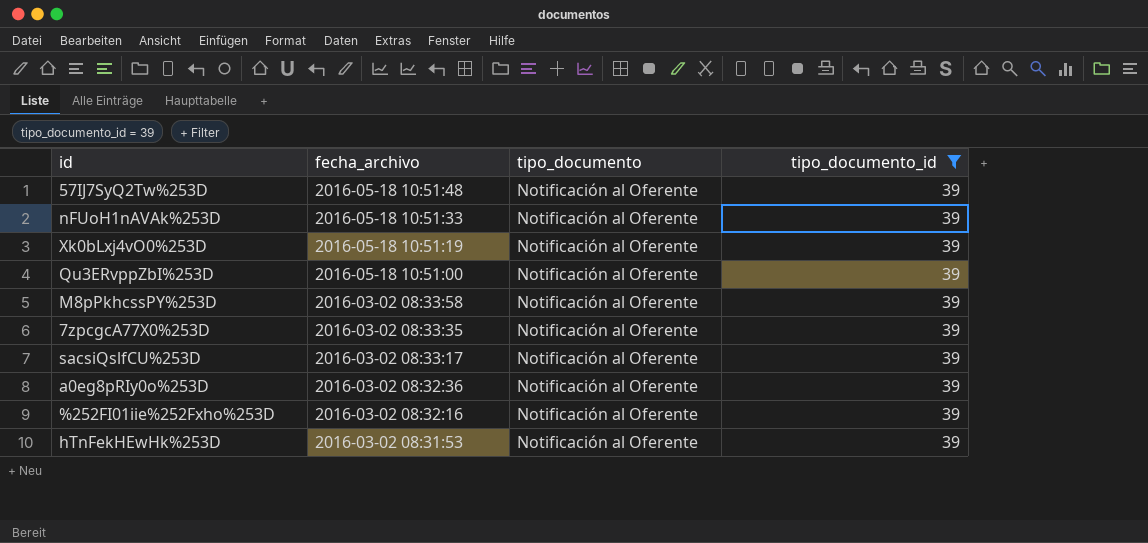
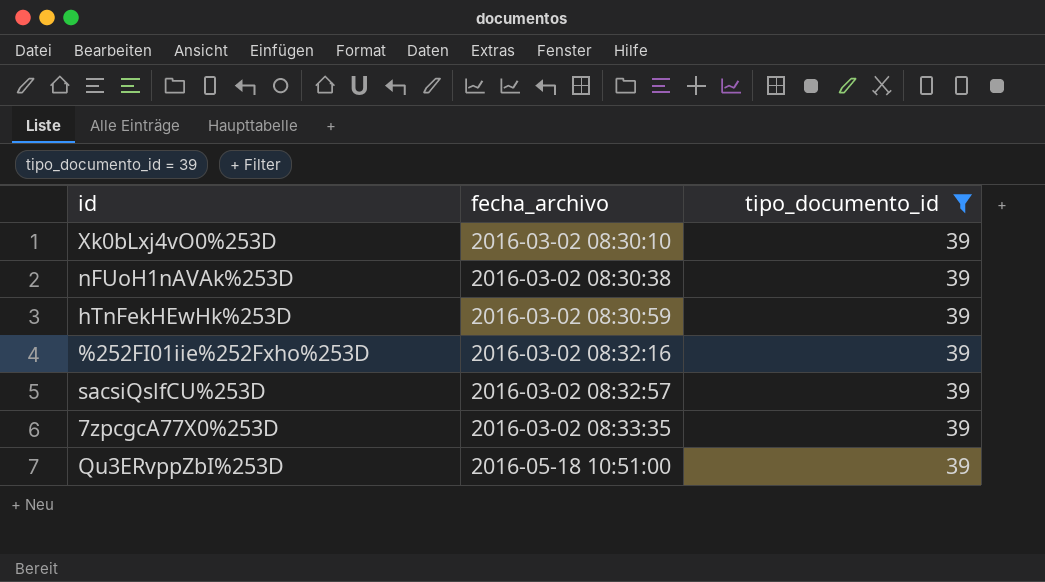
row order: fecha_archivo descending -> fecha_archivo ascending
column tipo_documento | position: 3 -> none
row 57IJ7SyQ2Tw%253D: 2016-05-18 10:51:48 | Notificación al Oferente | 39 -> none
row M8pPkhcssPY%253D: 2016-03-02 08:33:58 | Notificación al Oferente | 39 -> none
row a0eg8pRIy0o%253D: 2016-03-02 08:32:36 | Notificación al Oferente | 39 -> none
Xk0bLxj4vO0%253D | fecha_archivo: 2016-05-18 10:51:19 -> 2016-03-02 08:30:10
nFUoH1nAVAk%253D | fecha_archivo: 2016-05-18 10:51:33 -> 2016-03-02 08:30:38
hTnFekHEwHk%253D | fecha_archivo: 2016-03-02 08:31:53 -> 2016-03-02 08:30:59
sacsiQslfCU%253D | fecha_archivo: 2016-03-02 08:33:17 -> 2016-03-02 08:32:57

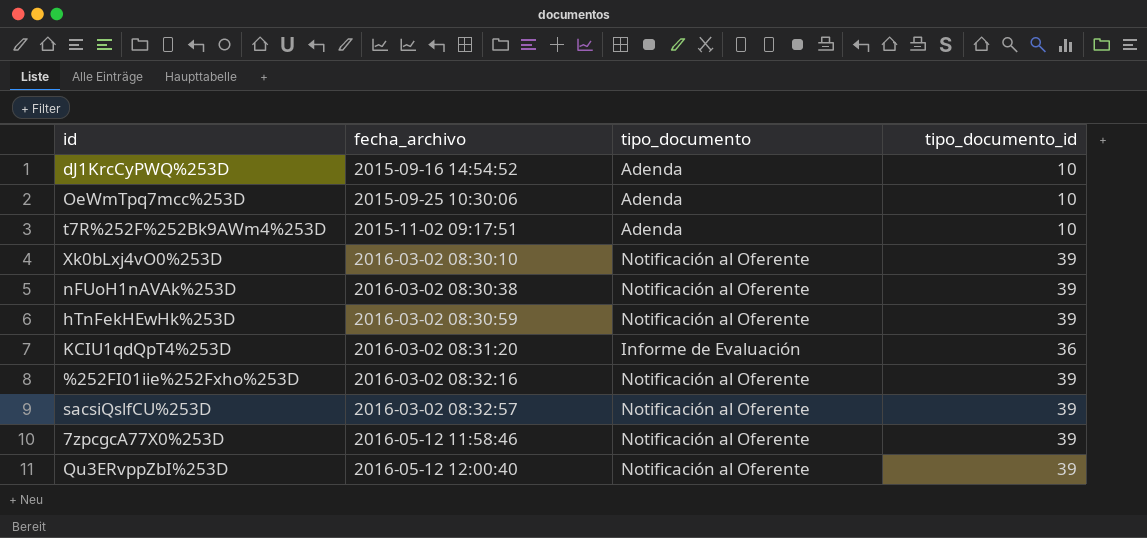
filter: tipo_documento_id = 39 -> none
column tipo_documento | position: none -> 3
7zpcgcA77X0%253D | fecha_archivo: 2016-03-02 08:33:35 -> 2016-05-12 11:58:46
Qu3ERvppZbI%253D | fecha_archivo: 2016-05-18 10:51:00 -> 2016-05-12 12:00:40

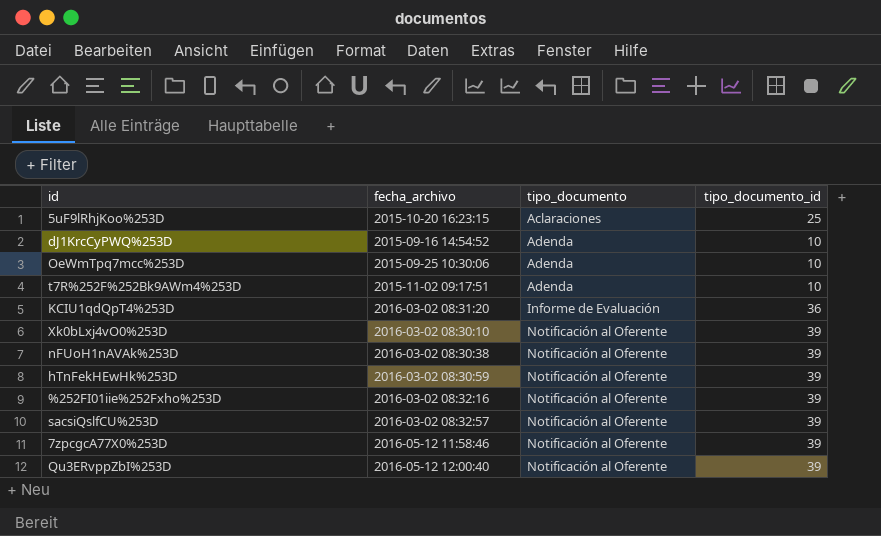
row order: fecha_archivo ascending -> tipo_documento ascending
row 5uF9lRhjKoo%253D: none -> 2015-10-20 16:23:15 | Aclaraciones | 25

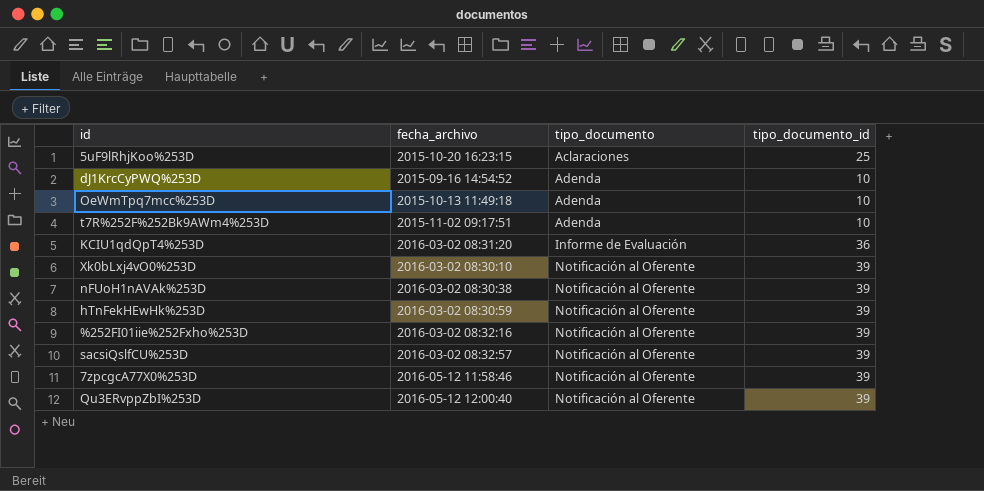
OeWmTpq7mcc%253D | fecha_archivo: 2015-09-25 10:30:06 -> 2015-10-13 11:49:18

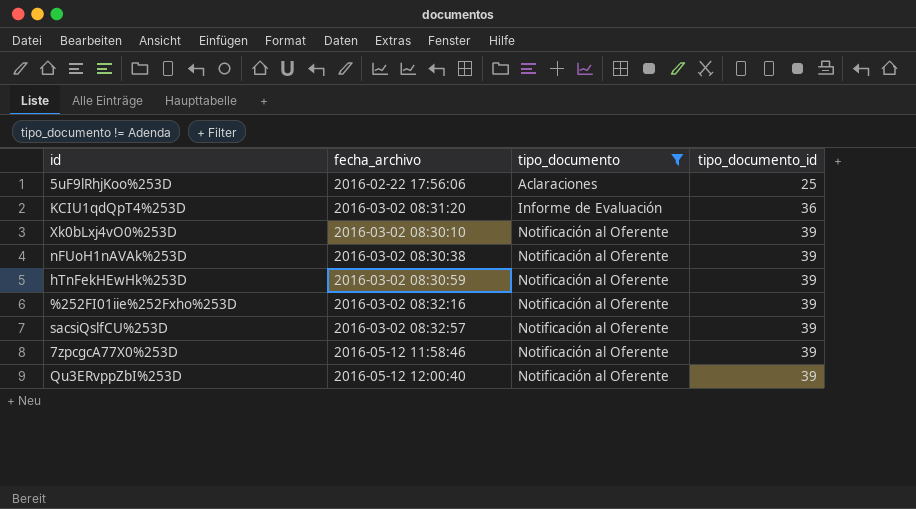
filter: none -> tipo_documento != Adenda
5uF9lRhjKoo%253D | fecha_archivo: 2015-10-20 16:23:15 -> 2016-02-22 17:56:06

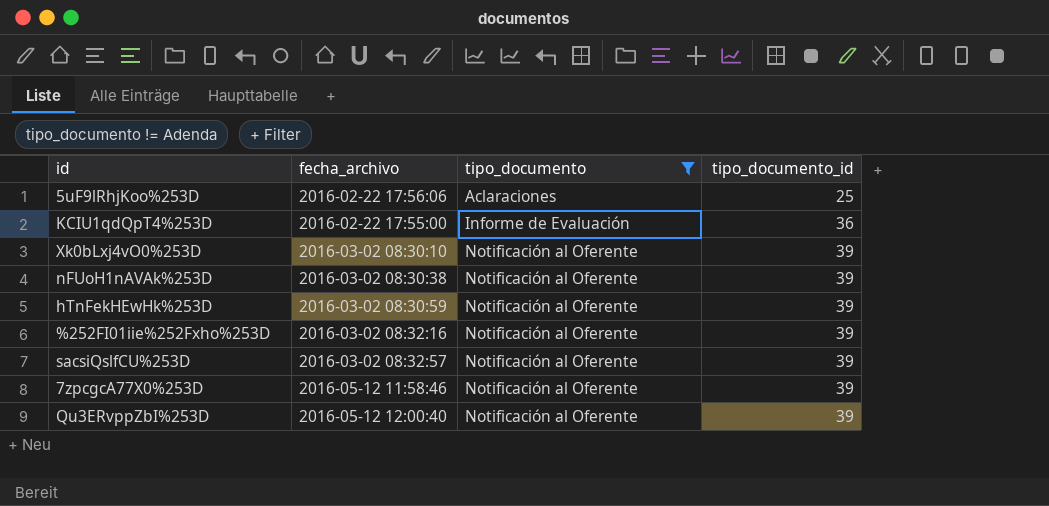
KCIU1qdQpT4%253D | fecha_archivo: 2016-03-02 08:31:20 -> 2016-02-22 17:55:00

